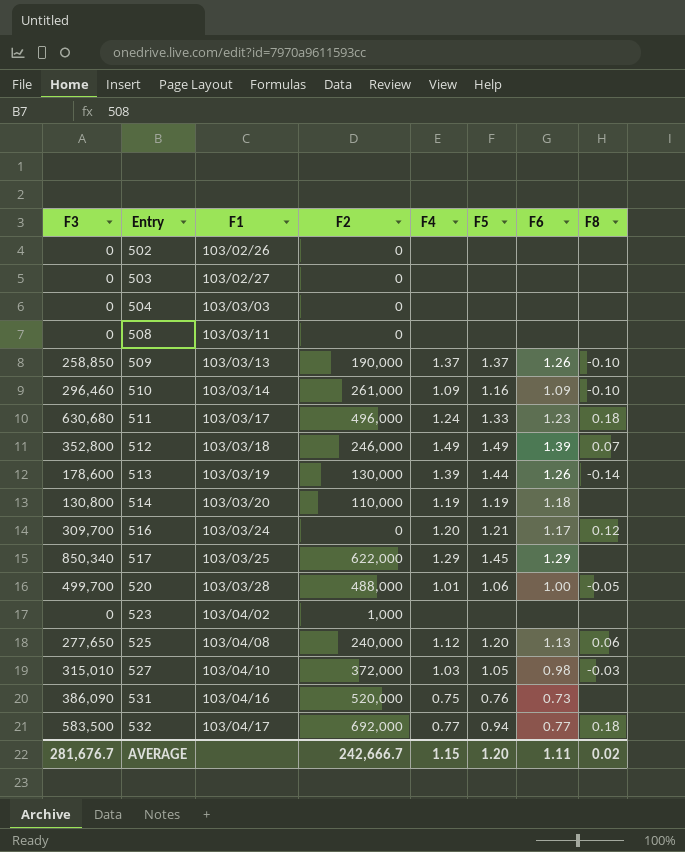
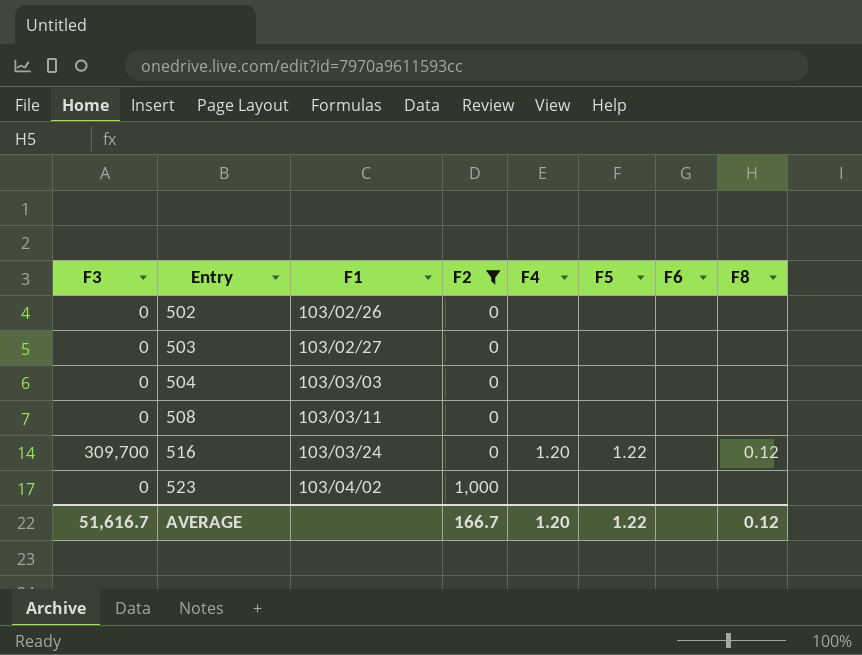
filter: none -> F2 <= 1,000
516 | F5: 1.21 -> 1.22
516 | F6: 1.17 -> none
AVERAGE | F3: 281,676.7 -> 51,616.7
AVERAGE | F2: 242,666.7 -> 166.7
AVERAGE | F4: 1.15 -> 1.20
AVERAGE | F5: 1.20 -> 1.22
AVERAGE | F6: 1.11 -> none
AVERAGE | F8: 0.02 -> 0.12

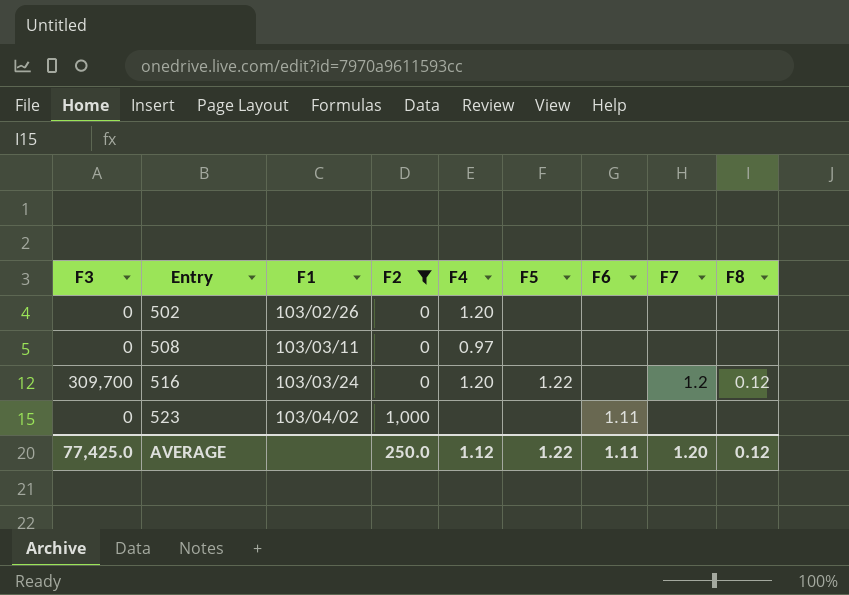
column F7 | position: none -> 8
row 503: 0 | 103/02/27 | 0 | none | none | none | none -> none
row 504: 0 | 103/03/03 | 0 | none | none | none | none -> none
502 | F4: none -> 1.20
508 | F4: none -> 0.97
523 | F6: none -> 1.11
AVERAGE | F3: 51,616.7 -> 77,425.0
AVERAGE | F2: 166.7 -> 250.0
AVERAGE | F4: 1.20 -> 1.12
AVERAGE | F6: none -> 1.11

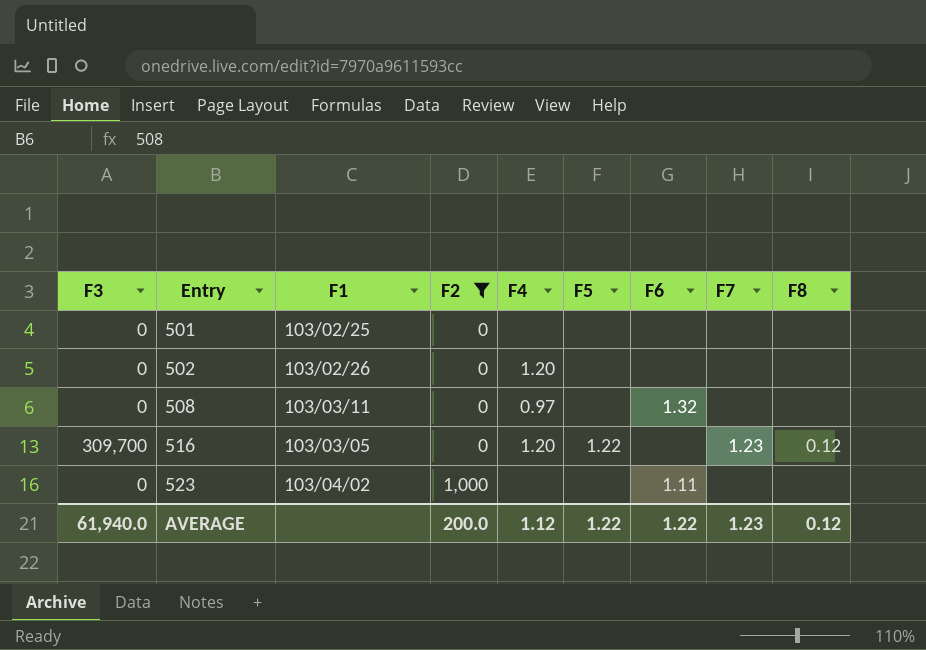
row 501: none -> 0 | 103/02/25 | 0 | none | none | none | none | none
508 | F6: none -> 1.32
516 | F1: 103/03/24 -> 103/03/05
516 | F7: 1.2 -> 1.23
AVERAGE | F3: 77,425.0 -> 61,940.0
AVERAGE | F2: 250.0 -> 200.0
AVERAGE | F6: 1.11 -> 1.22
AVERAGE | F7: 1.20 -> 1.23

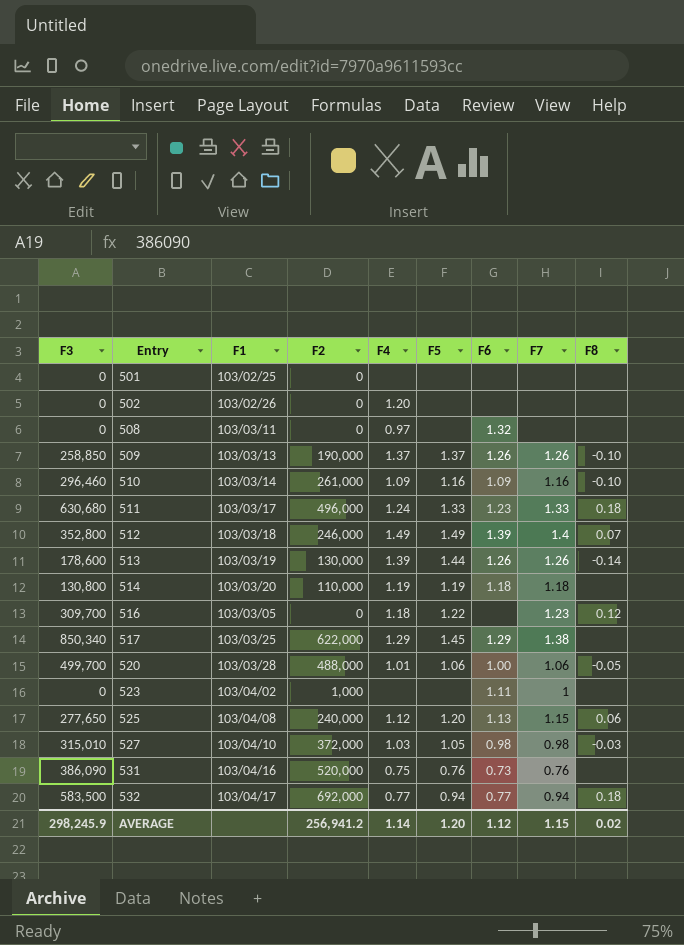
filter: F2 <= 1,000 -> none
516 | F4: 1.20 -> 1.18
523 | F7: none -> 1
AVERAGE | F3: 61,940.0 -> 298,245.9
AVERAGE | F2: 200.0 -> 256,941.2
AVERAGE | F4: 1.12 -> 1.14
AVERAGE | F5: 1.22 -> 1.20
AVERAGE | F6: 1.22 -> 1.12
AVERAGE | F7: 1.23 -> 1.15
AVERAGE | F8: 0.12 -> 0.02

